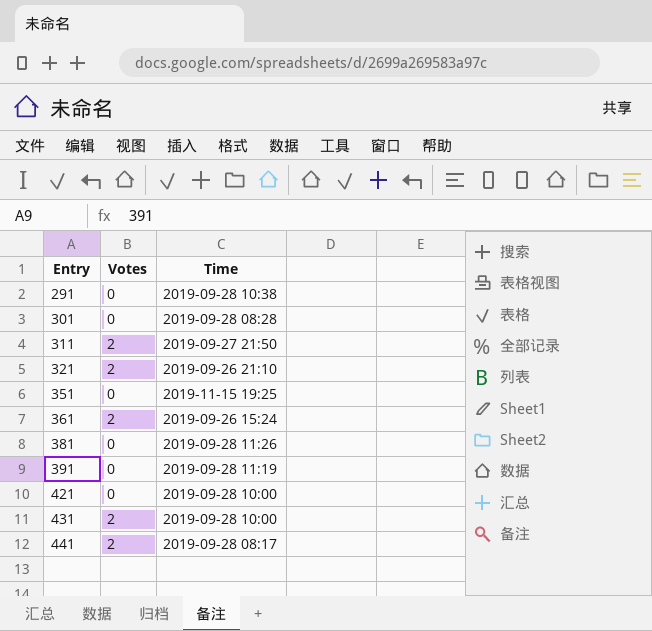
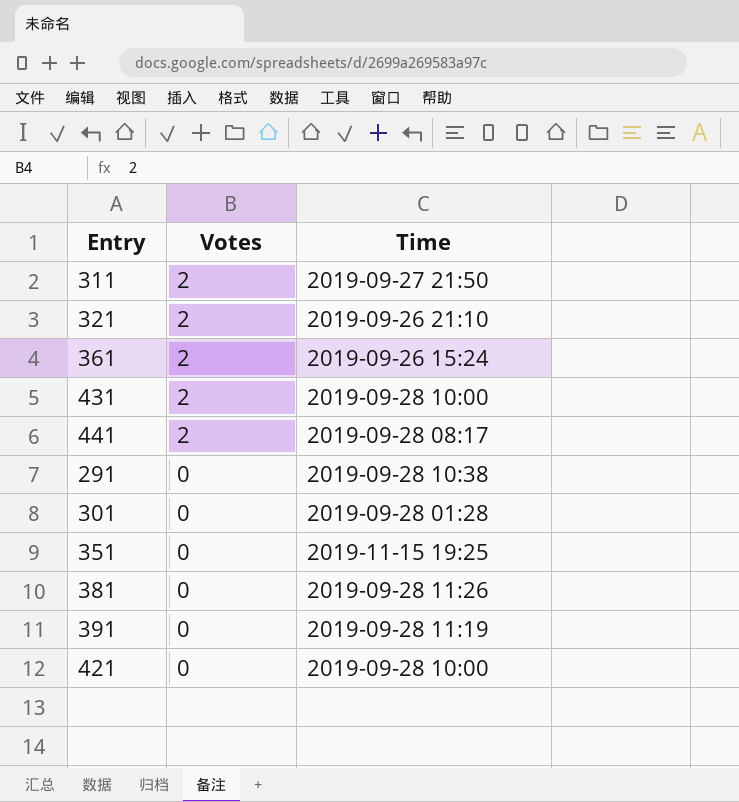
row order: Entry ascending -> Votes descending
301 | Time: 2019-09-28 08:28 -> 2019-09-28 01:28

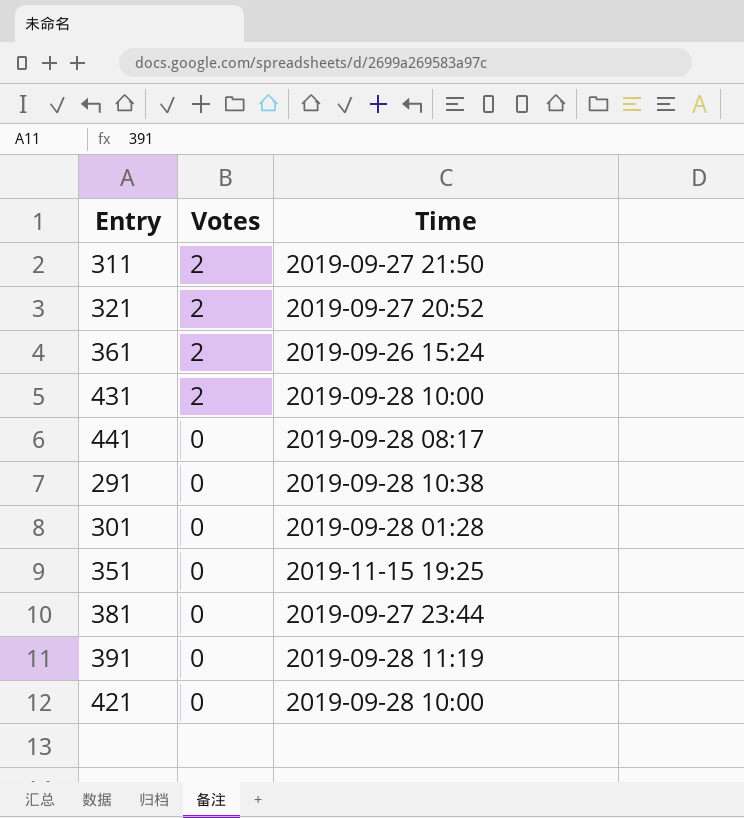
321 | Time: 2019-09-26 21:10 -> 2019-09-27 20:52
441 | Votes: 2 -> 0
381 | Time: 2019-09-28 11:26 -> 2019-09-27 23:44

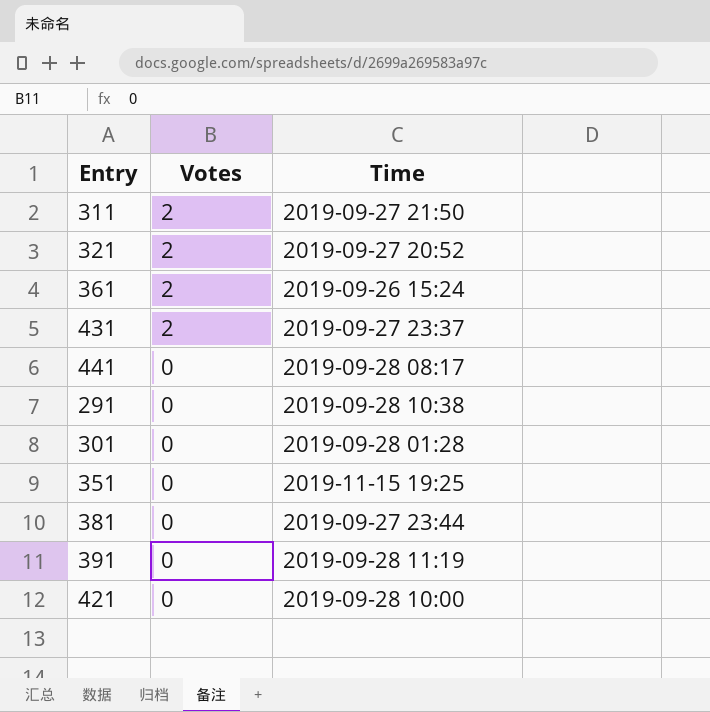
431 | Time: 2019-09-28 10:00 -> 2019-09-27 23:37

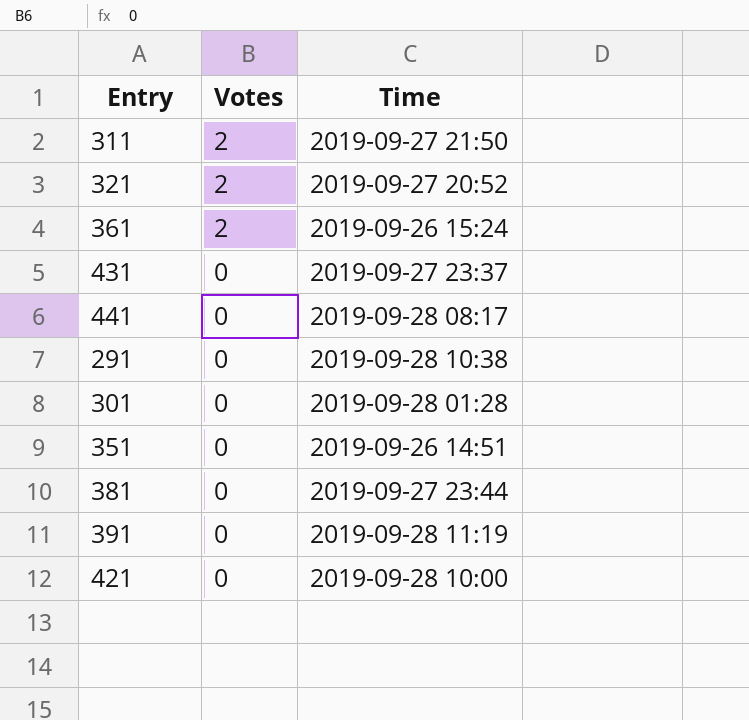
431 | Votes: 2 -> 0
351 | Time: 2019-11-15 19:25 -> 2019-09-26 14:51

